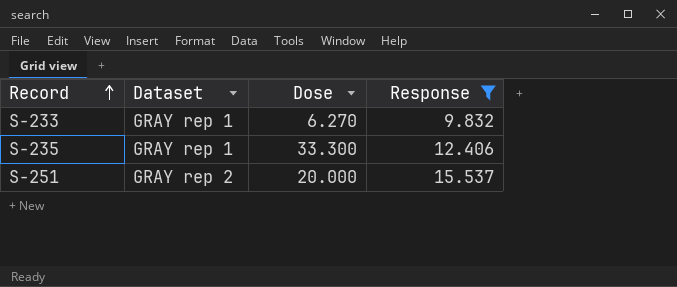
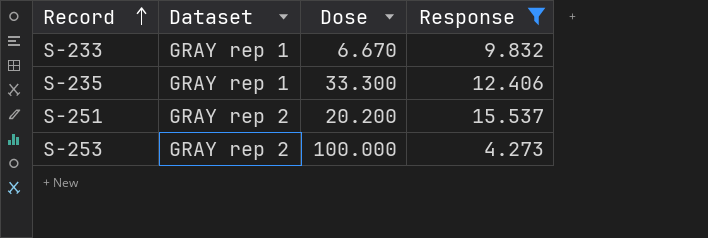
S-233 | Dose: 6.270 -> 6.670
S-251 | Dose: 20.000 -> 20.200
row S-253: none -> GRAY rep 2 | 100.000 | 4.273

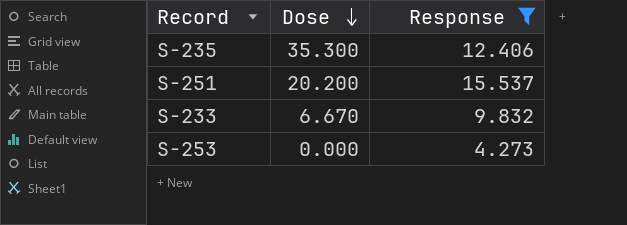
row order: Record ascending -> Dose descending
column Dataset | position: 2 -> none
S-235 | Dose: 33.300 -> 35.300
S-253 | Dose: 100.000 -> 0.000

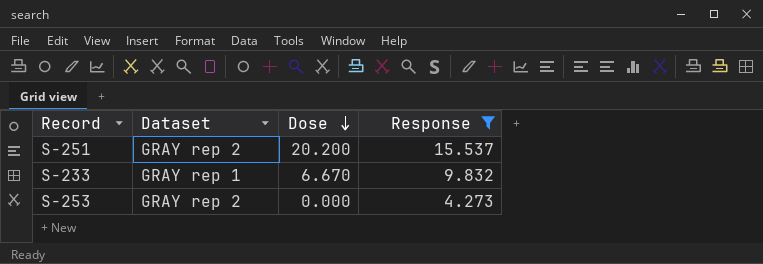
column Dataset | position: none -> 2
row S-235: 35.300 | 12.406 -> none

